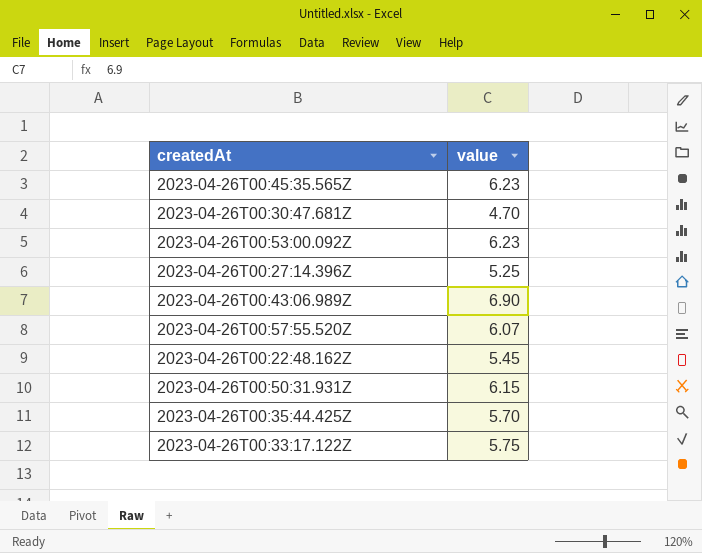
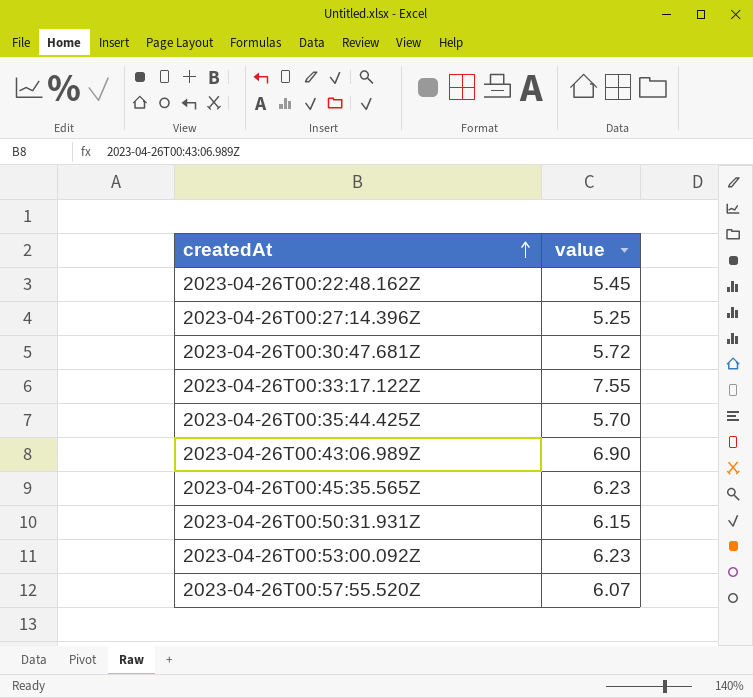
row order: none -> createdAt ascending
2023-04-26T00:30:47.681Z | value: 4.70 -> 5.72
2023-04-26T00:33:17.122Z | value: 5.75 -> 7.55

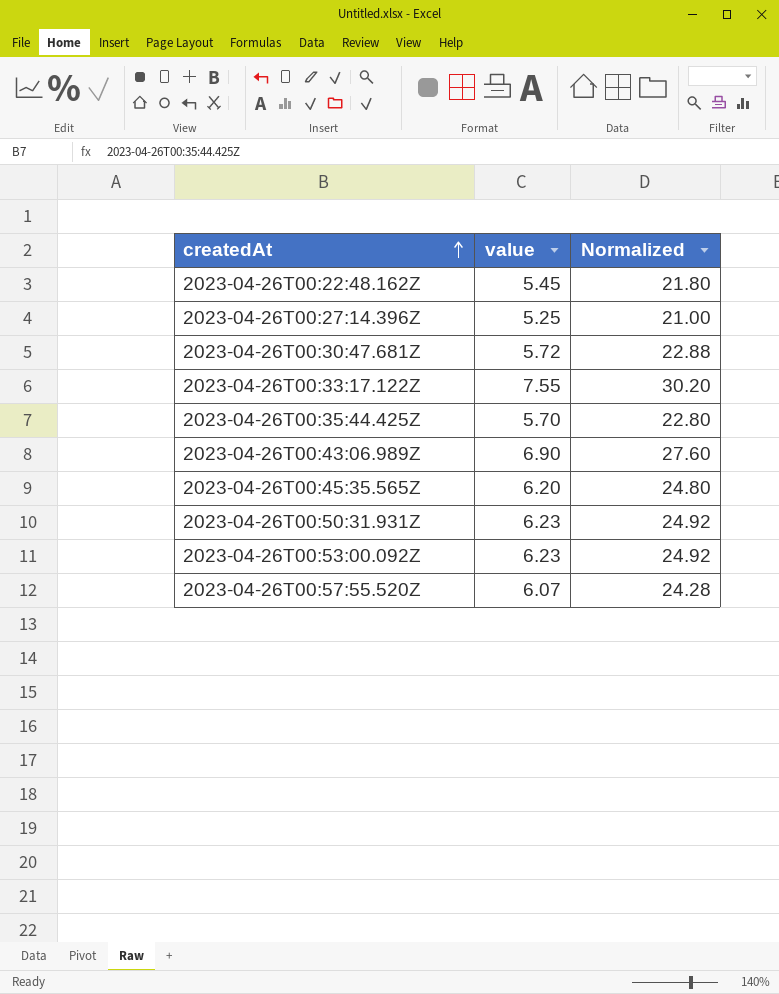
column Normalized | formula: none -> [value] * 4
2023-04-26T00:45:35.565Z | value: 6.23 -> 6.20
2023-04-26T00:50:31.931Z | value: 6.15 -> 6.23

